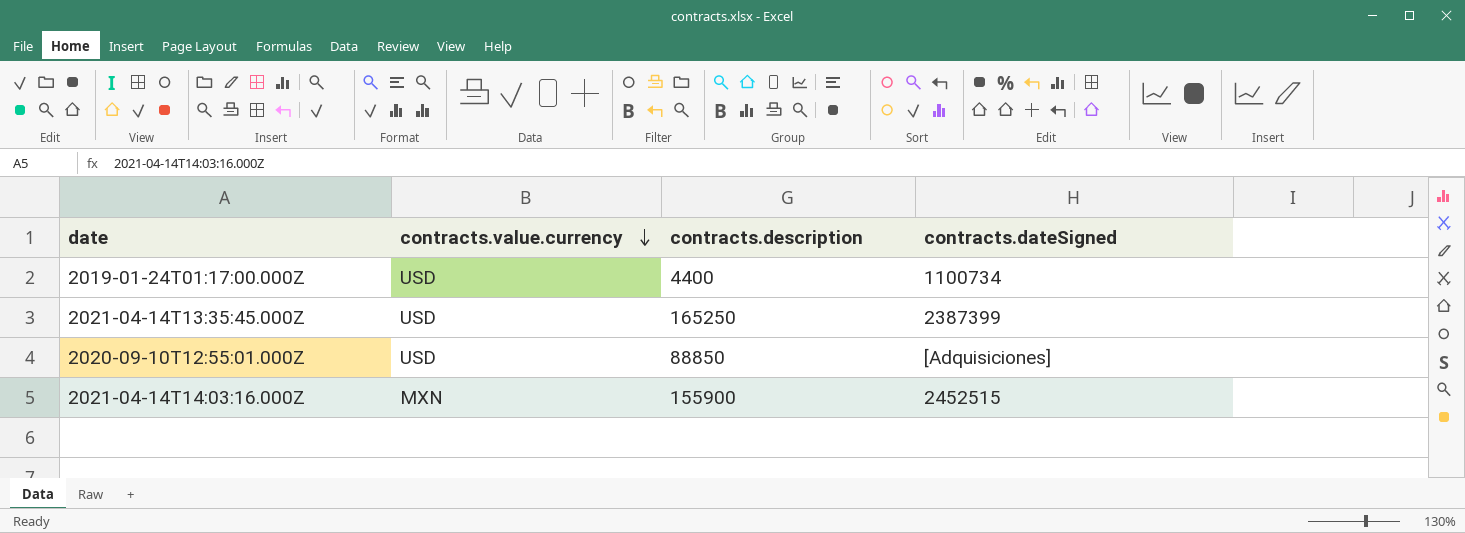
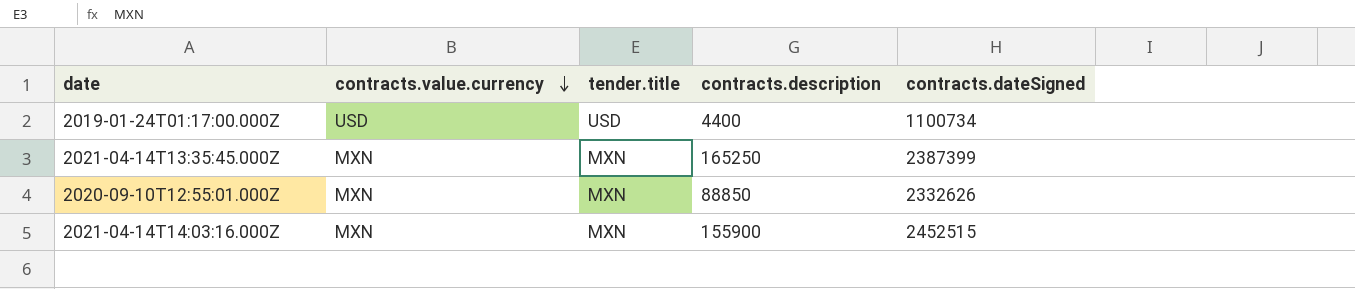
column tender.title | position: none -> 3
2021-04-14T13:35:45.000Z | contracts.value.currency: USD -> MXN
2020-09-10T12:55:01.000Z | contracts.value.currency: USD -> MXN
2020-09-10T12:55:01.000Z | contracts.dateSigned: [Adquisiciones] -> 2332626

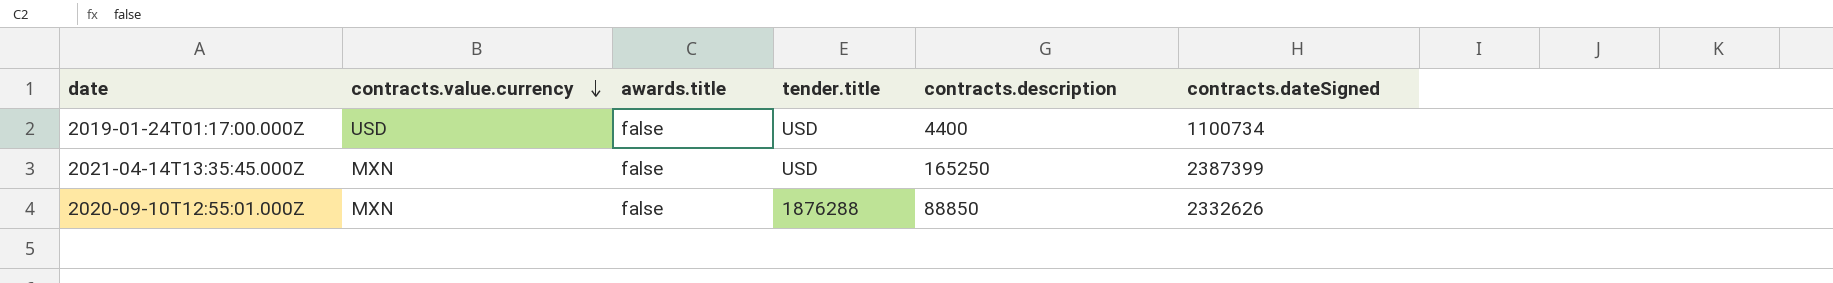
column awards.title | position: none -> 3
row 2021-04-14T14:03:16.000Z: MXN | MXN | 155900 | 2452515 -> none
2021-04-14T13:35:45.000Z | tender.title: MXN -> USD
2020-09-10T12:55:01.000Z | tender.title: MXN -> 1876288

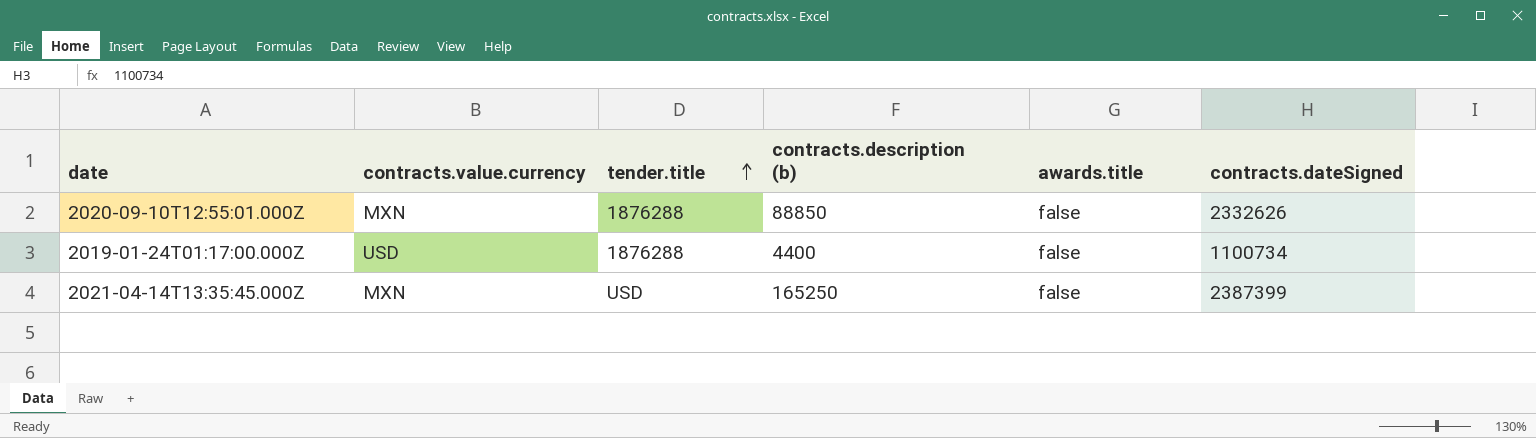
row order: contracts.value.currency descending -> tender.title ascending
column name: contracts.description -> contracts.description (b)
column awards.title | position: 3 -> 5
2019-01-24T01:17:00.000Z | tender.title: USD -> 1876288

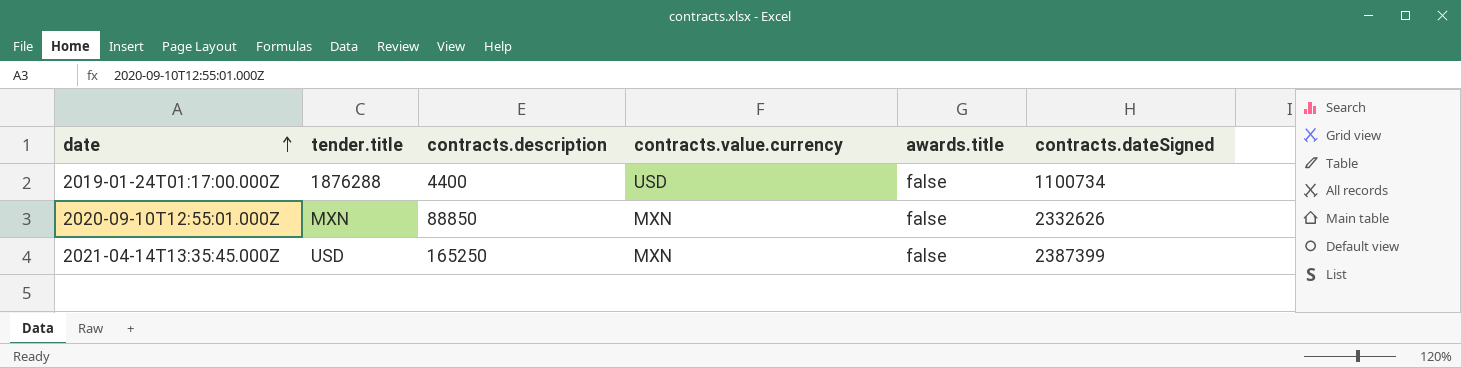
row order: tender.title ascending -> date ascending
column name: contracts.description (b) -> contracts.description
column contracts.value.currency | position: 2 -> 4
2020-09-10T12:55:01.000Z | tender.title: 1876288 -> MXN

